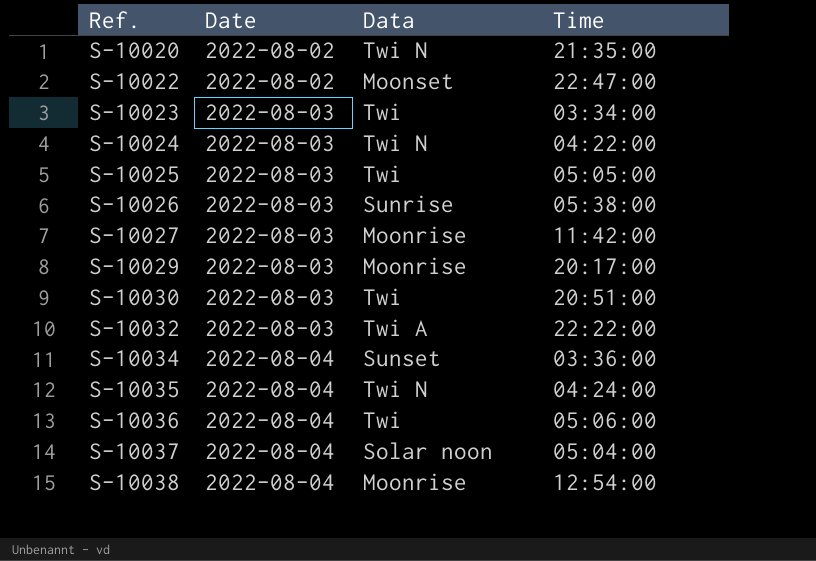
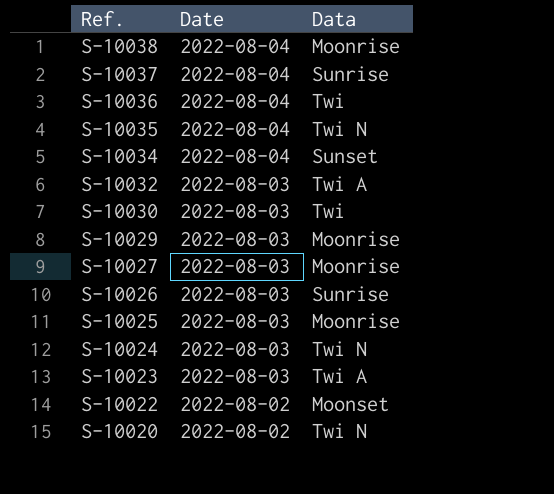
row order: Ref. ascending -> Ref. descending
column Time | position: 4 -> none
S-10037 | Data: Solar noon -> Sunrise
S-10025 | Data: Twi -> Moonrise
S-10023 | Data: Twi -> Twi A

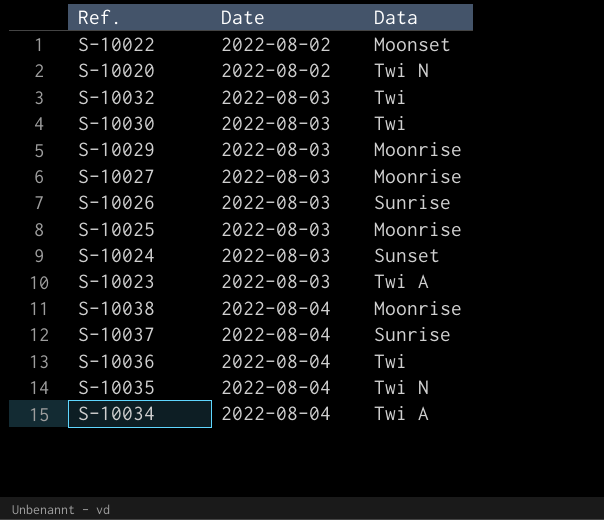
row order: Ref. descending -> Date ascending
S-10032 | Data: Twi A -> Twi
S-10024 | Data: Twi N -> Sunset
S-10034 | Data: Sunset -> Twi A

